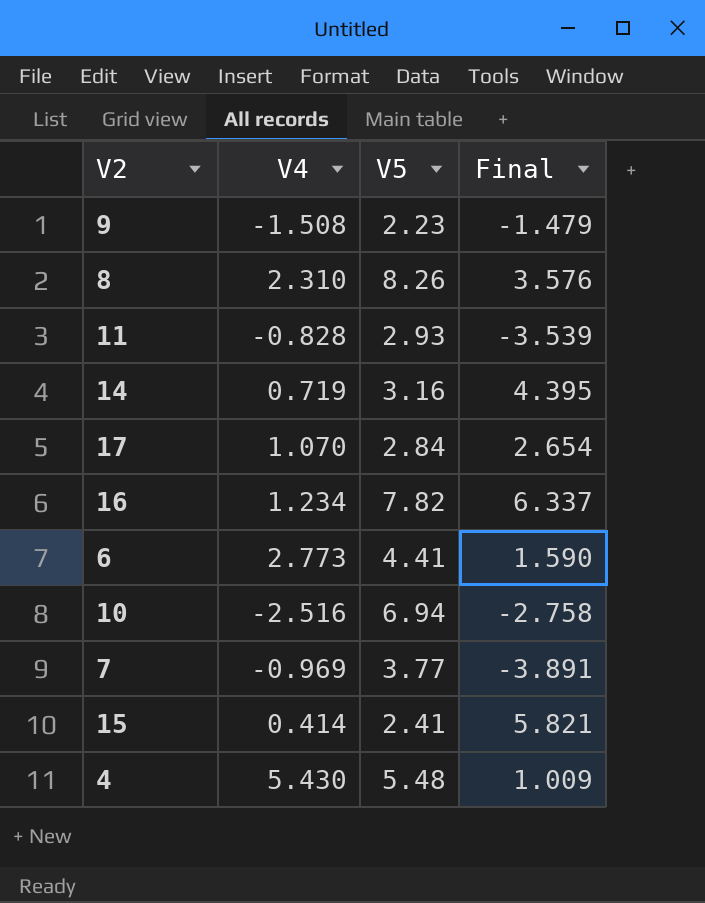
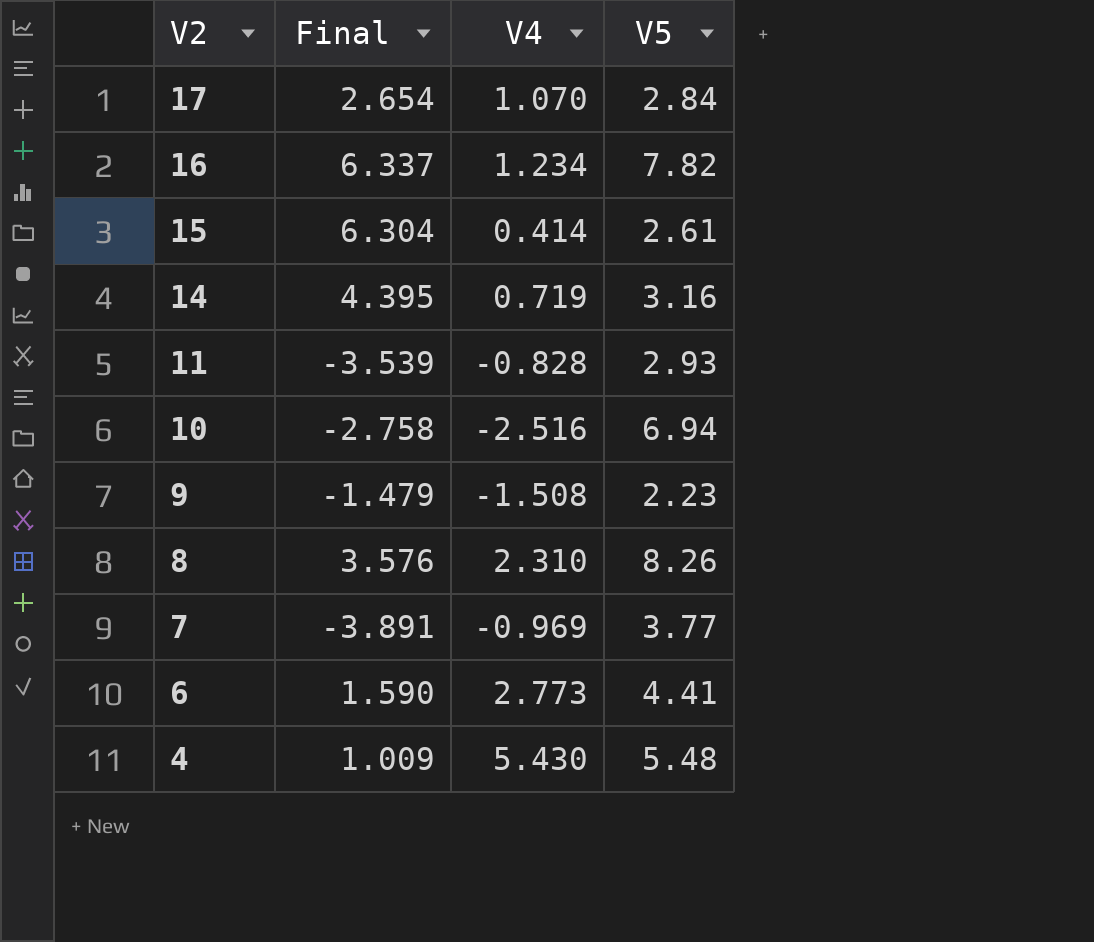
row order: none -> V2 descending
column Final | position: 4 -> 2
15 | Final: 5.821 -> 6.304
15 | V5: 2.41 -> 2.61

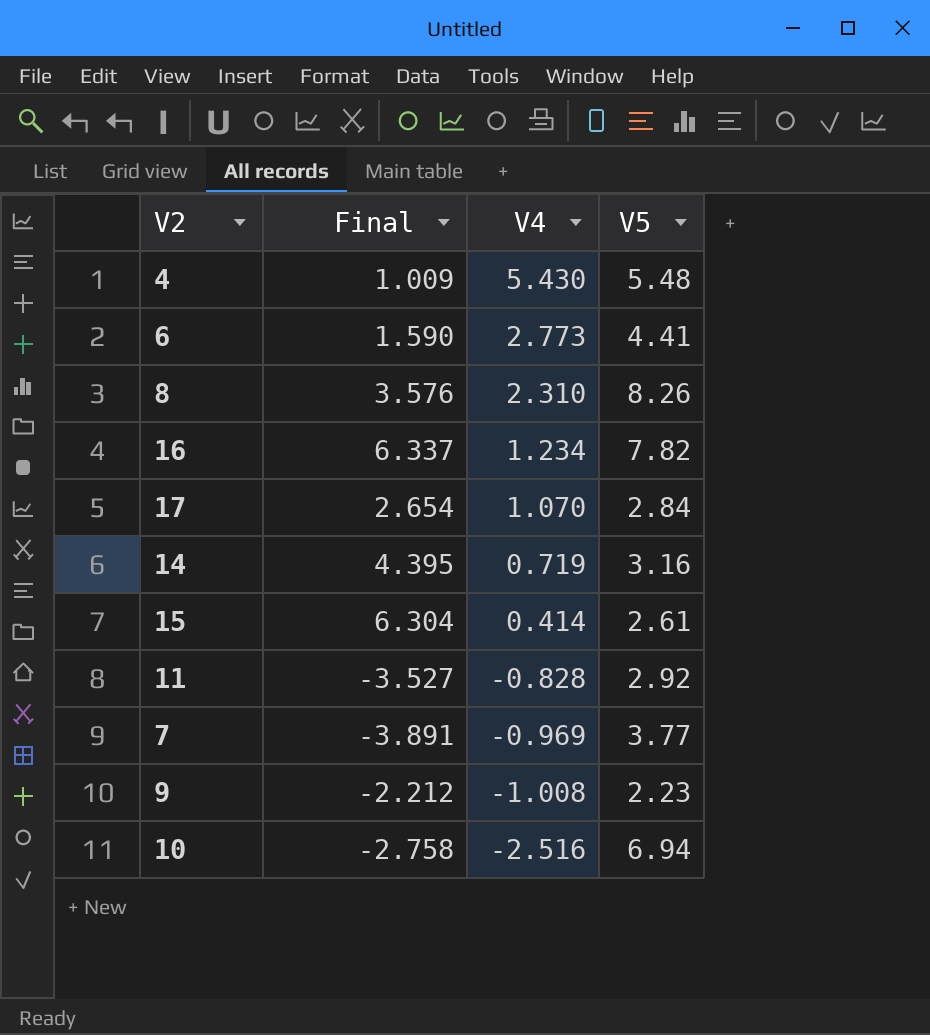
row order: V2 descending -> V4 descending
11 | Final: -3.539 -> -3.527
11 | V5: 2.93 -> 2.92
9 | Final: -1.479 -> -2.212
9 | V4: -1.508 -> -1.008

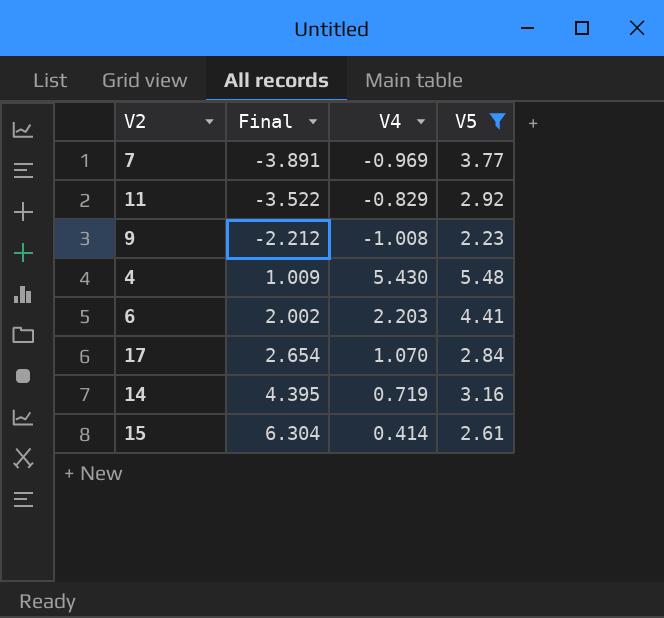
filter: none -> V5 <= 5.48
row order: V4 descending -> Final ascending
11 | Final: -3.527 -> -3.522
11 | V4: -0.828 -> -0.829
6 | Final: 1.590 -> 2.002
6 | V4: 2.773 -> 2.203

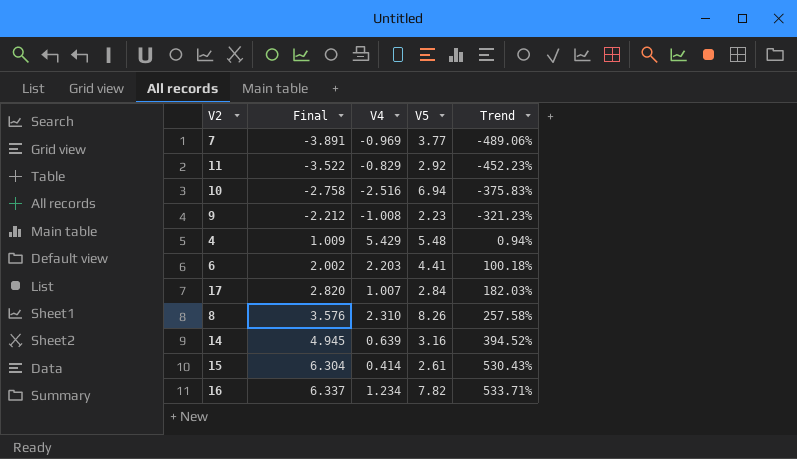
filter: V5 <= 5.48 -> none
column Trend | formula: none -> ([V5] - [V4]) / [V4]
4 | V4: 5.430 -> 5.429
17 | Final: 2.654 -> 2.820
17 | V4: 1.070 -> 1.007
14 | Final: 4.395 -> 4.945
14 | V4: 0.719 -> 0.639

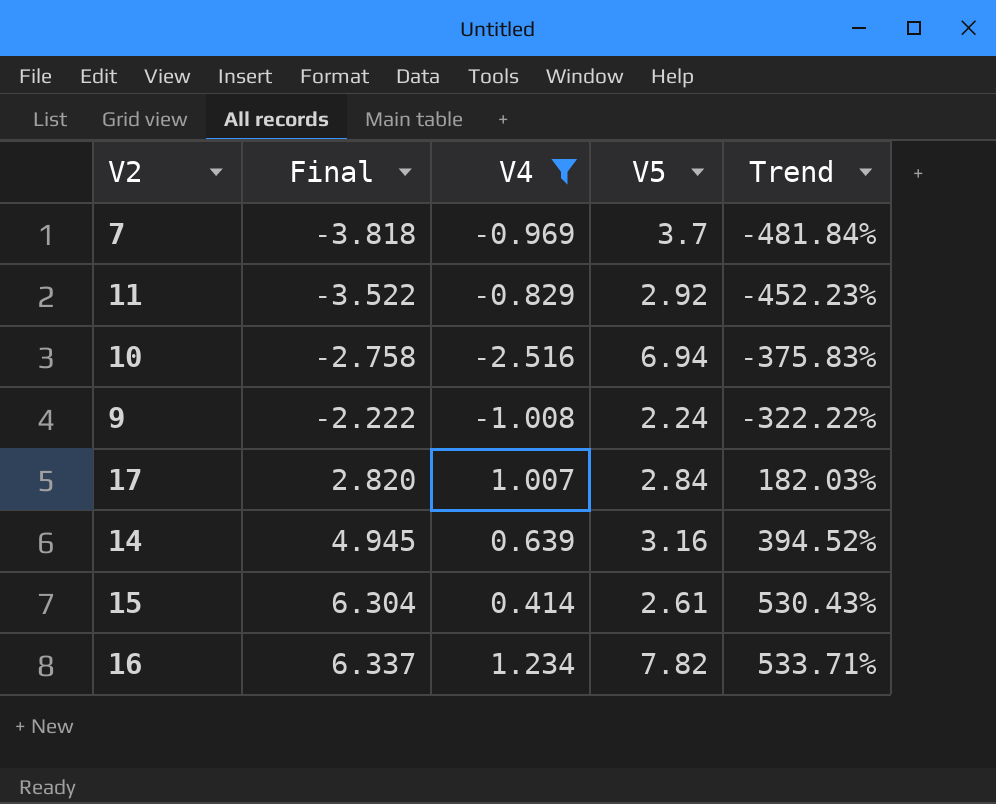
filter: none -> V4 <= 1.234
7 | Final: -3.891 -> -3.818
7 | V5: 3.77 -> 3.7
7 | Trend: -489.06% -> -481.84%
9 | Final: -2.212 -> -2.222
9 | V5: 2.23 -> 2.24
9 | Trend: -321.23% -> -322.22%

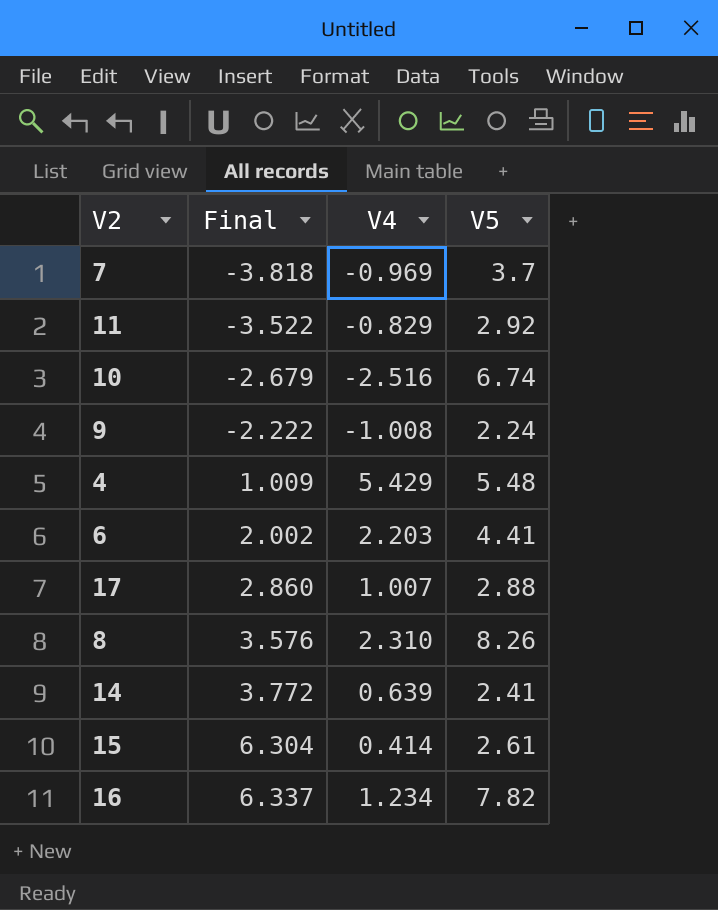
filter: V4 <= 1.234 -> none
column Trend | formula: ([V5] - [V4]) / [V4] -> none
10 | Final: -2.758 -> -2.679
10 | V5: 6.94 -> 6.74
17 | Final: 2.820 -> 2.860
17 | V5: 2.84 -> 2.88
14 | Final: 4.945 -> 3.772
14 | V5: 3.16 -> 2.41

